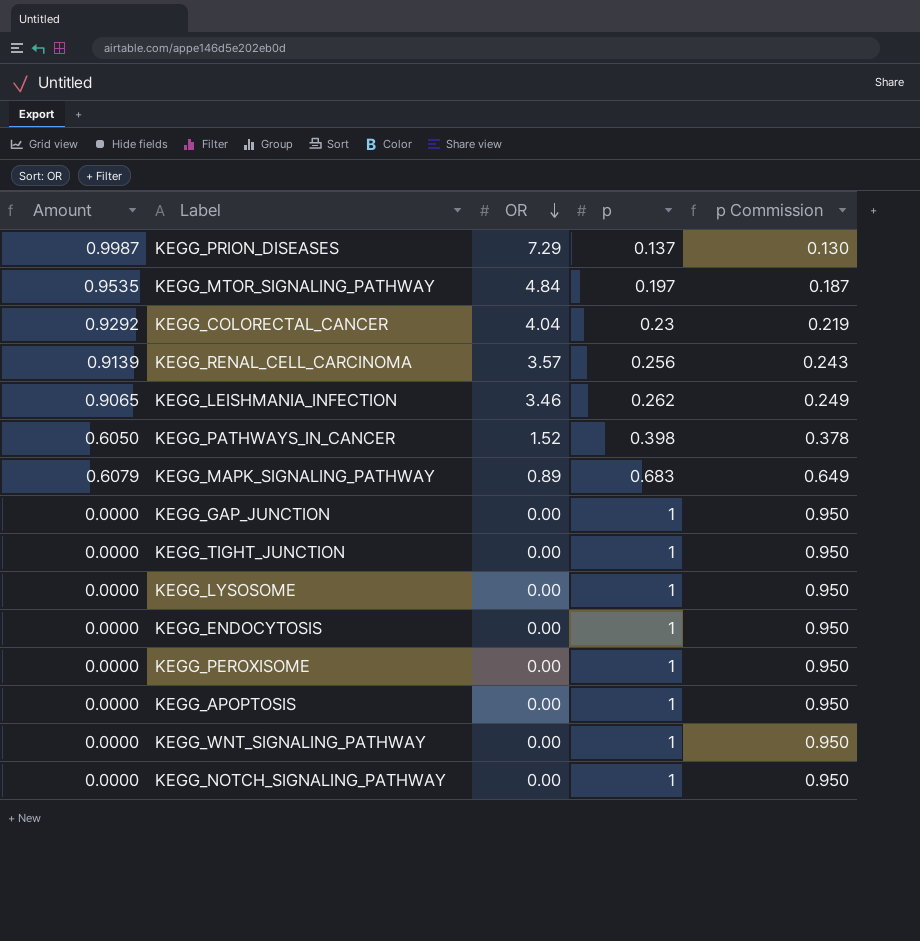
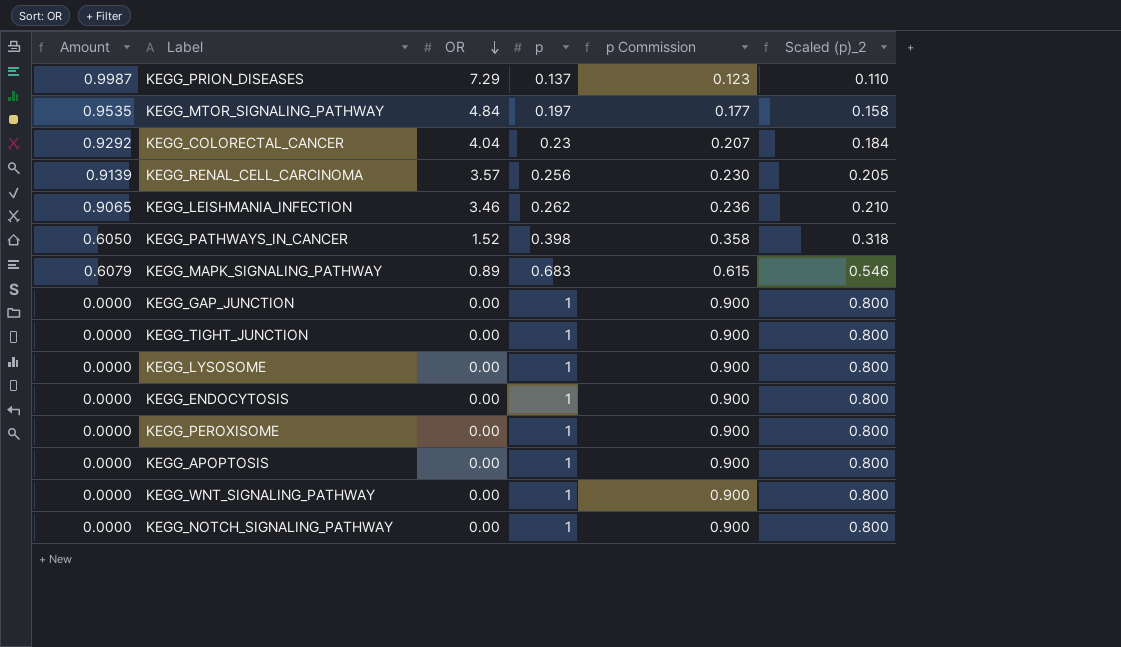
column p Commission | formula: [p] * 0.95 -> [p] * 0.9
column Scaled (p)_2 | formula: none -> [p] * 0.8

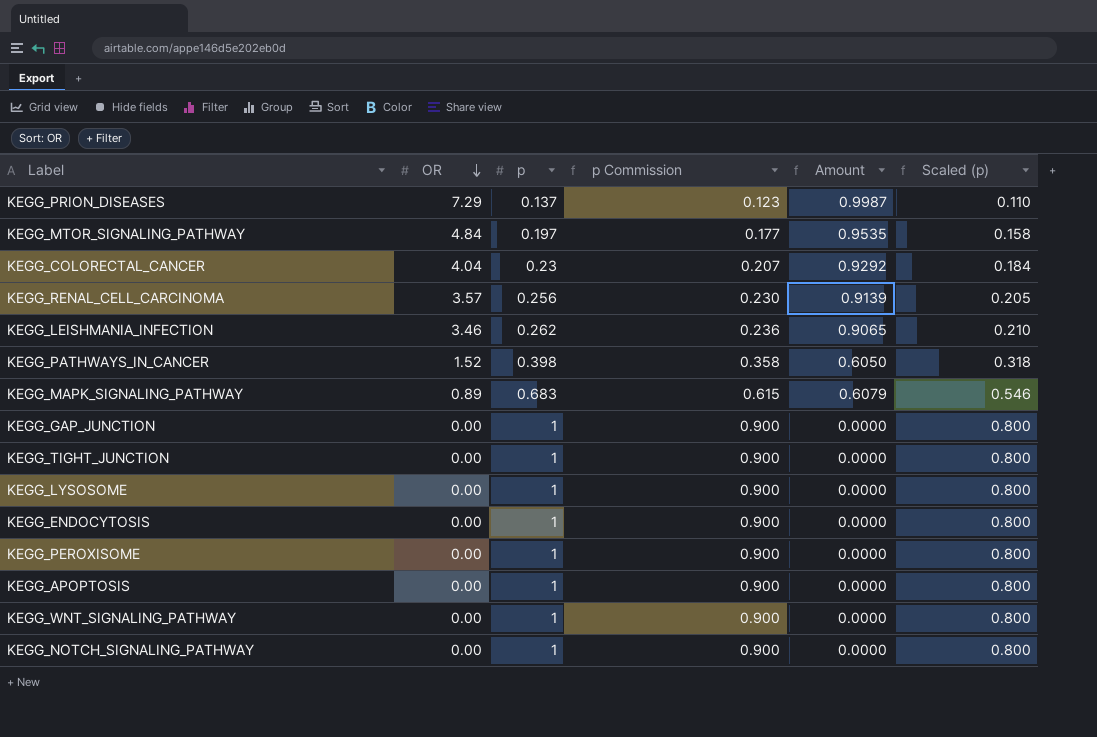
column Amount | position: 1 -> 5
column name: Scaled (p)_2 -> Scaled (p)

